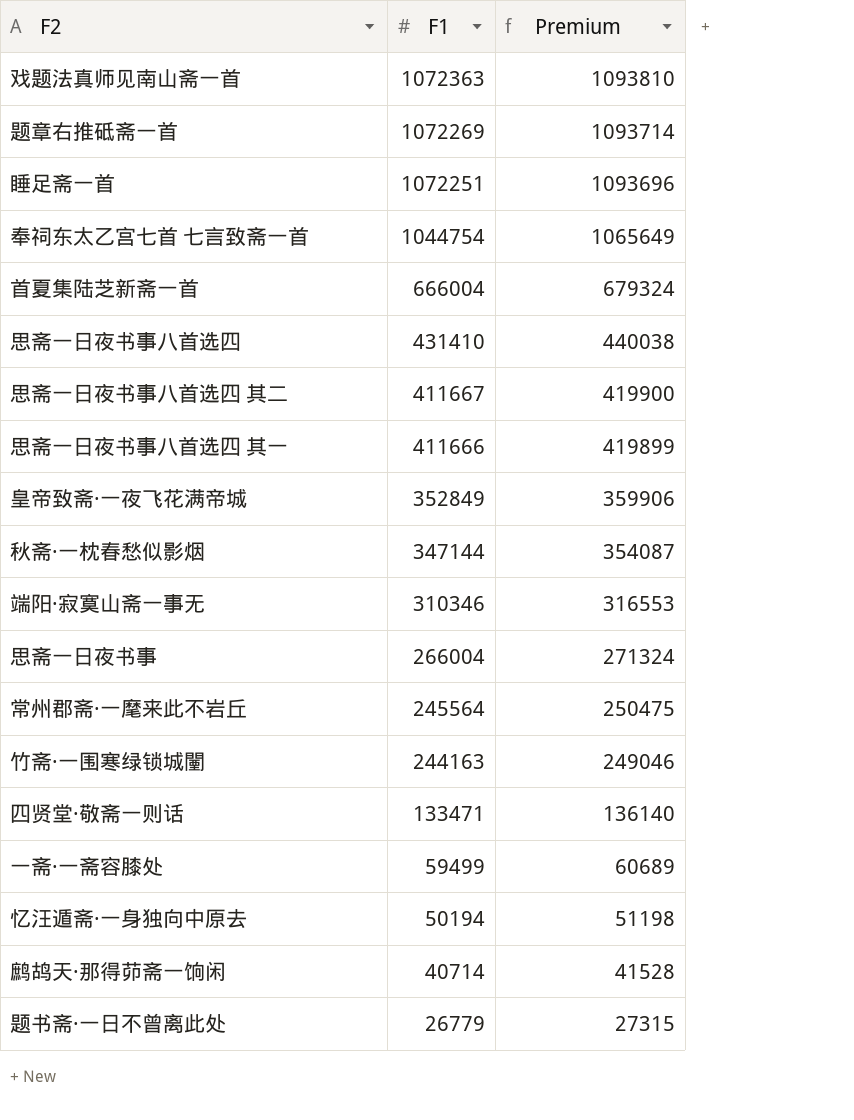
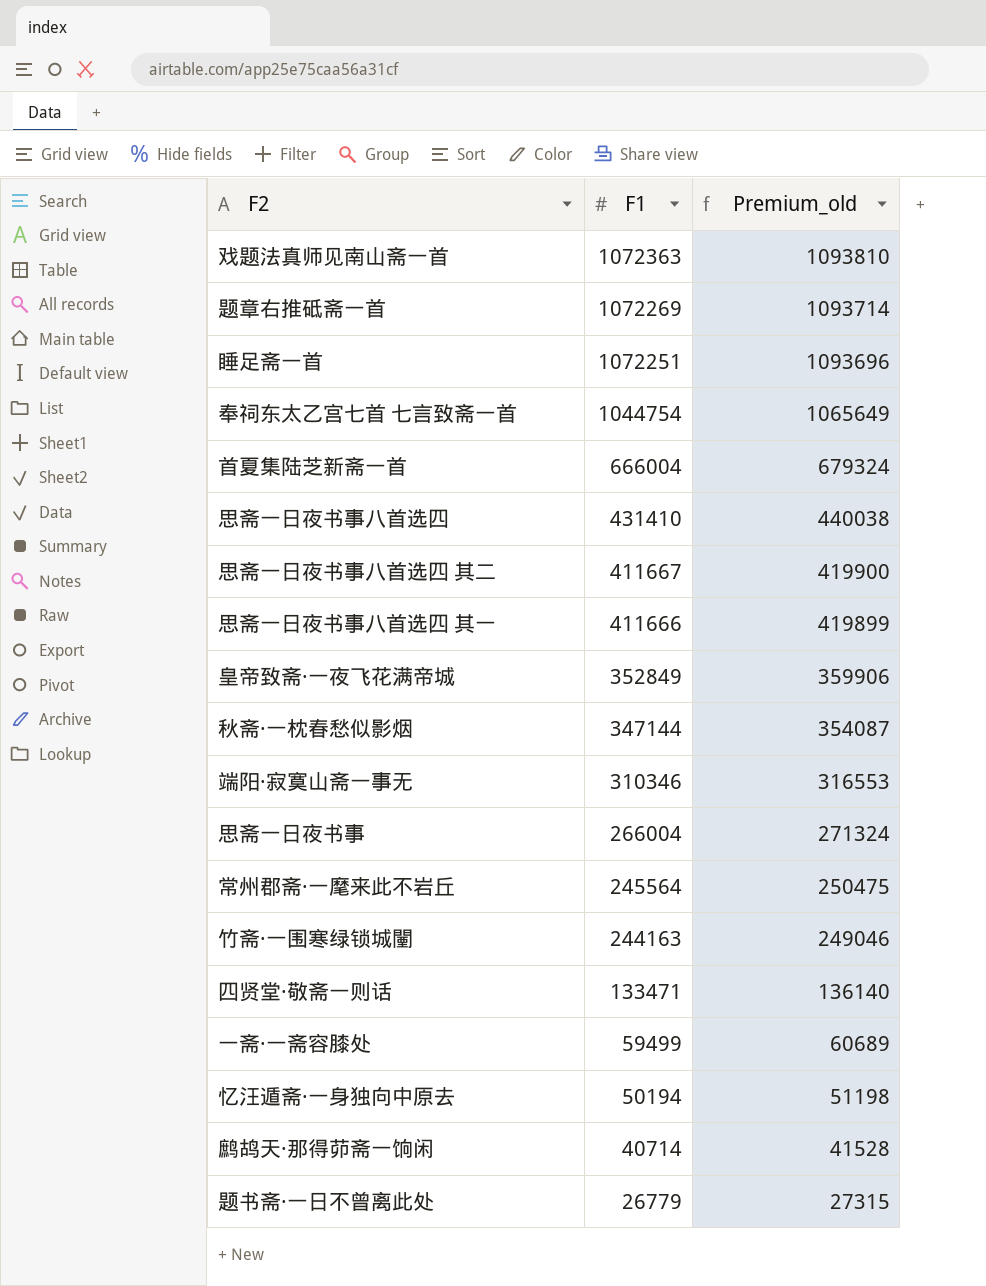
column name: Premium -> Premium_old

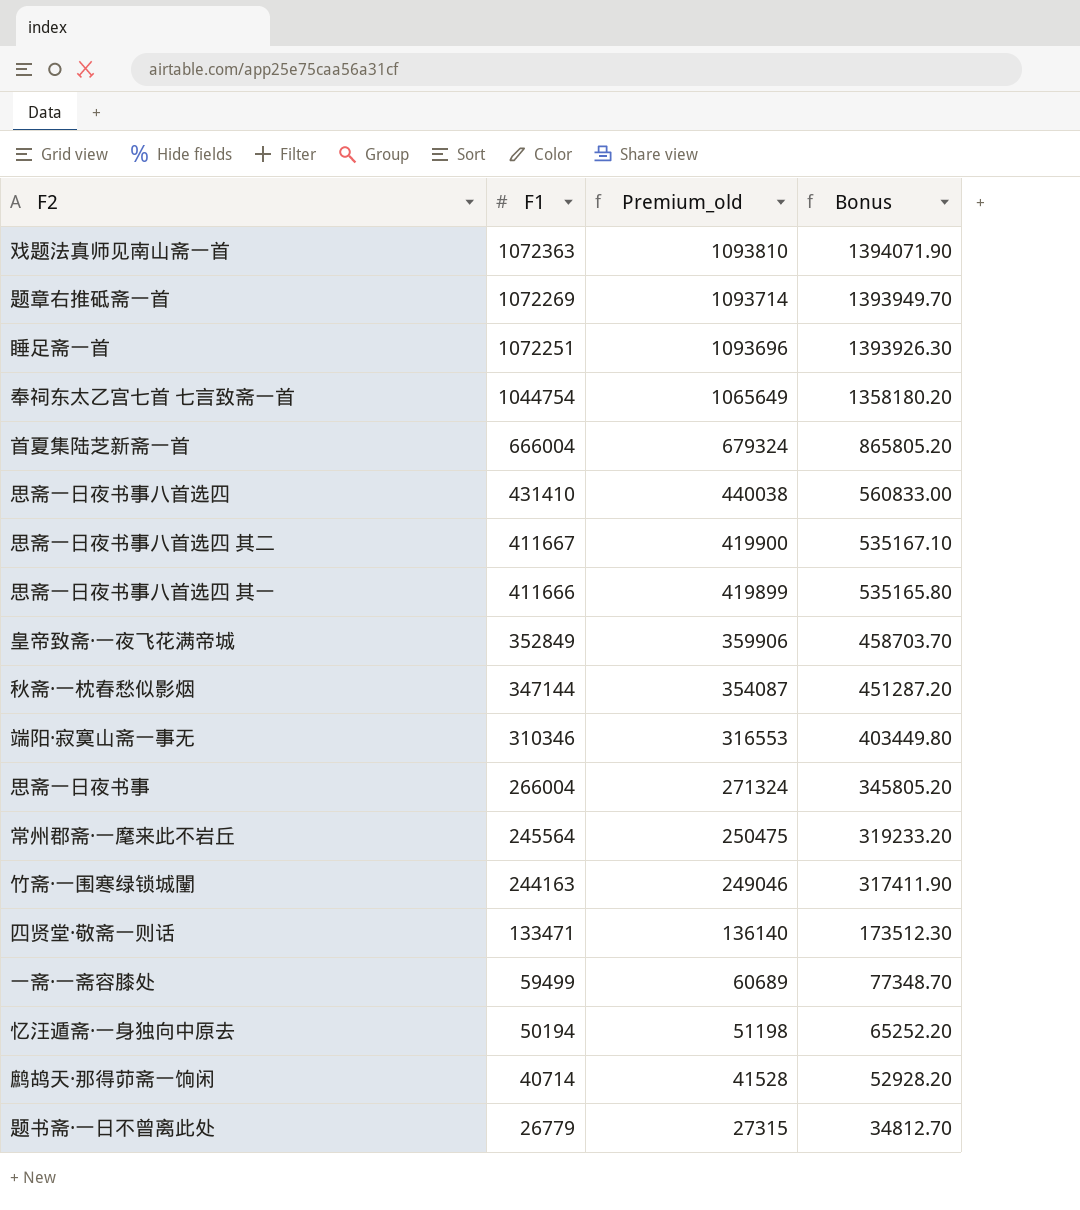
column Bonus | formula: none -> [F1] * 1.3

